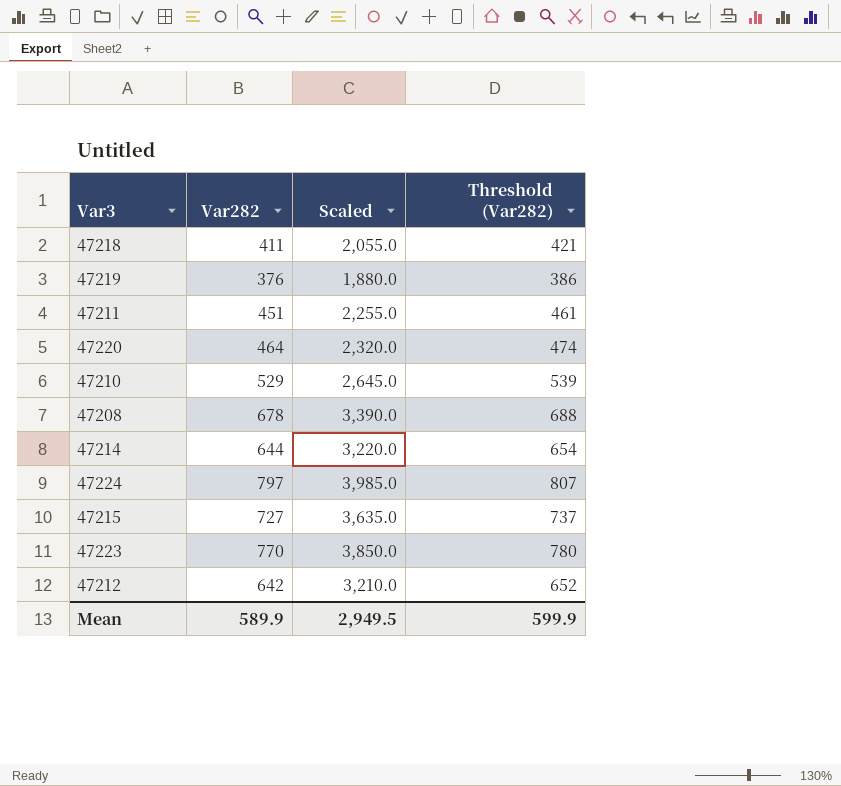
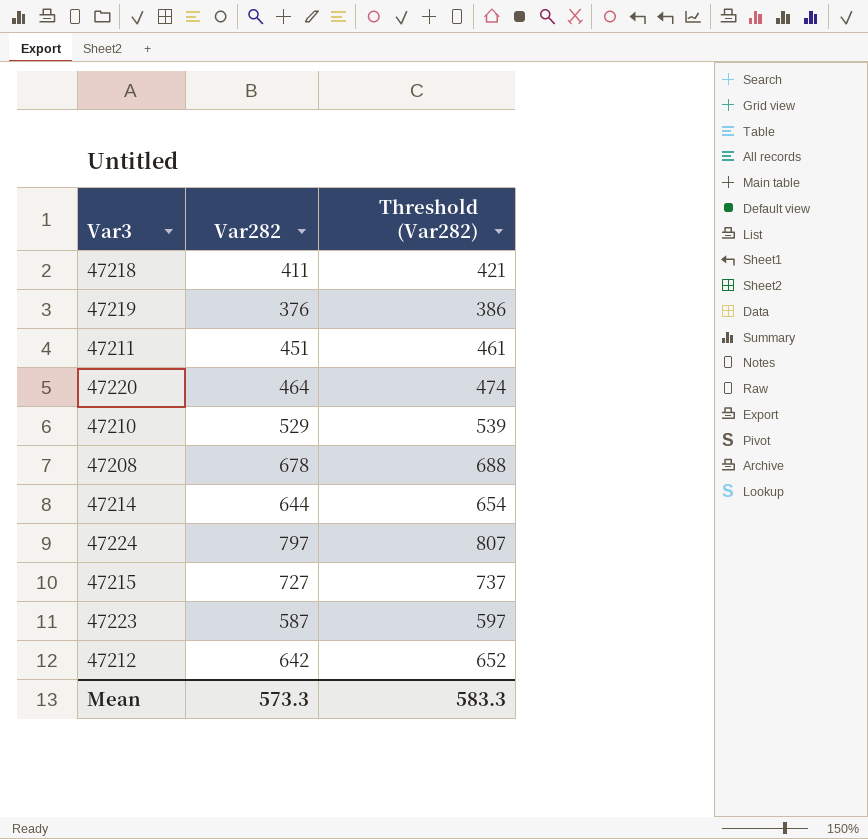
column Scaled | formula: [Var282] * 5 -> none
47223 | Var282: 770 -> 587
47223 | Threshold (Var282): 780 -> 597
Mean | Var282: 589.9 -> 573.3
Mean | Threshold (Var282): 599.9 -> 583.3

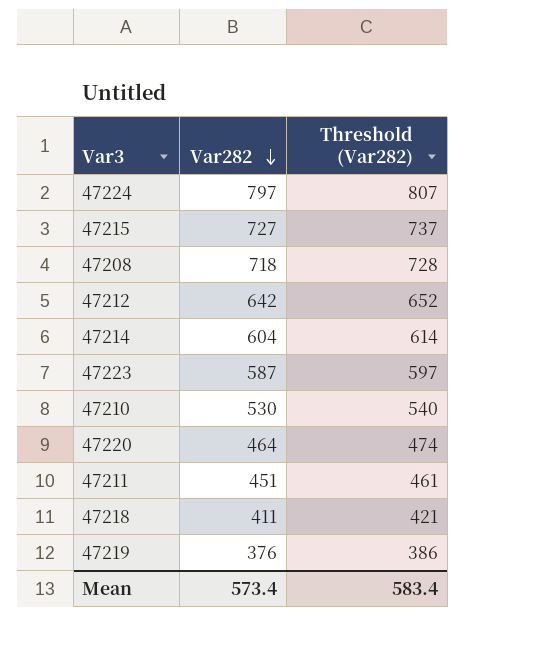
row order: none -> Var282 descending
47208 | Var282: 678 -> 718
47208 | Threshold (Var282): 688 -> 728
47214 | Var282: 644 -> 604
47214 | Threshold (Var282): 654 -> 614
47210 | Var282: 529 -> 530
47210 | Threshold (Var282): 539 -> 540
Mean | Var282: 573.3 -> 573.4
Mean | Threshold (Var282): 583.3 -> 583.4

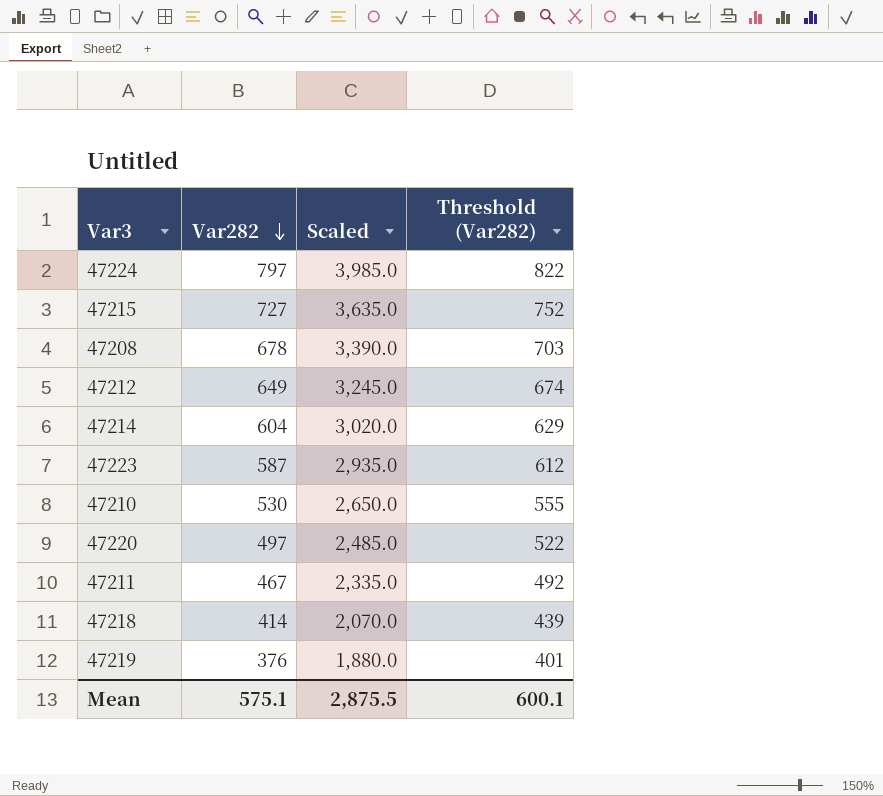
column Scaled | formula: none -> [Var282] * 5
column Threshold (Var282) | formula: [Var282] + 10 -> [Var282] + 25
47208 | Var282: 718 -> 678
47212 | Var282: 642 -> 649
47220 | Var282: 464 -> 497
47211 | Var282: 451 -> 467
47218 | Var282: 411 -> 414
Mean | Var282: 573.4 -> 575.1
Mean | Threshold (Var282): 583.4 -> 600.1

